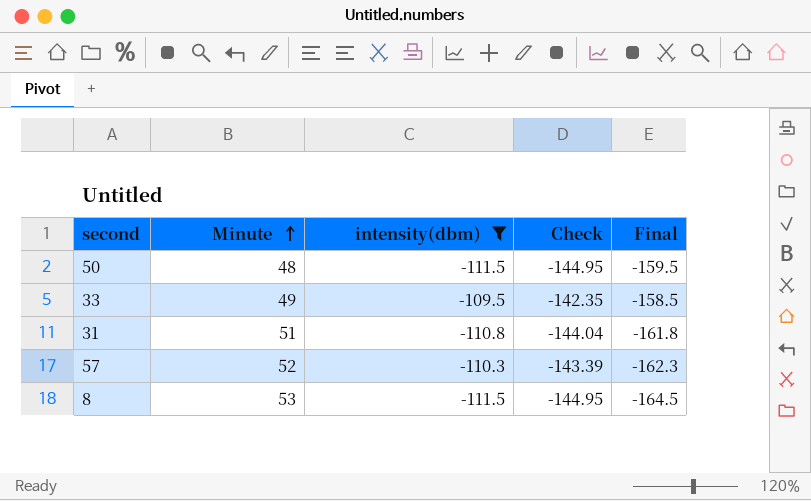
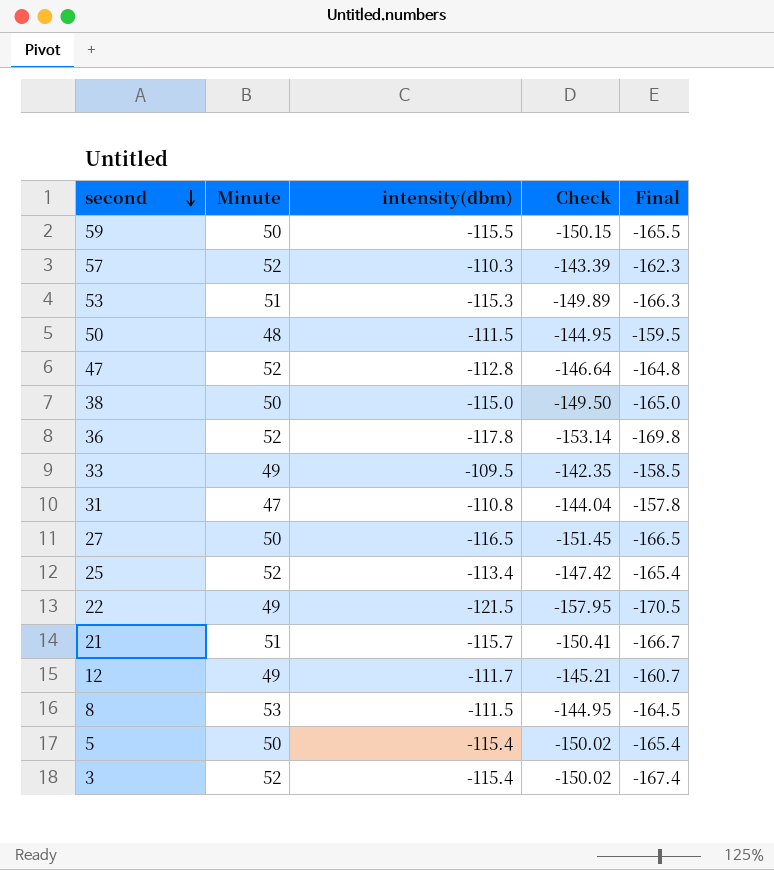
filter: intensity(dbm) >= -111.5 -> none
row order: Minute ascending -> second descending
31 | Minute: 51 -> 47
31 | Final: -161.8 -> -157.8

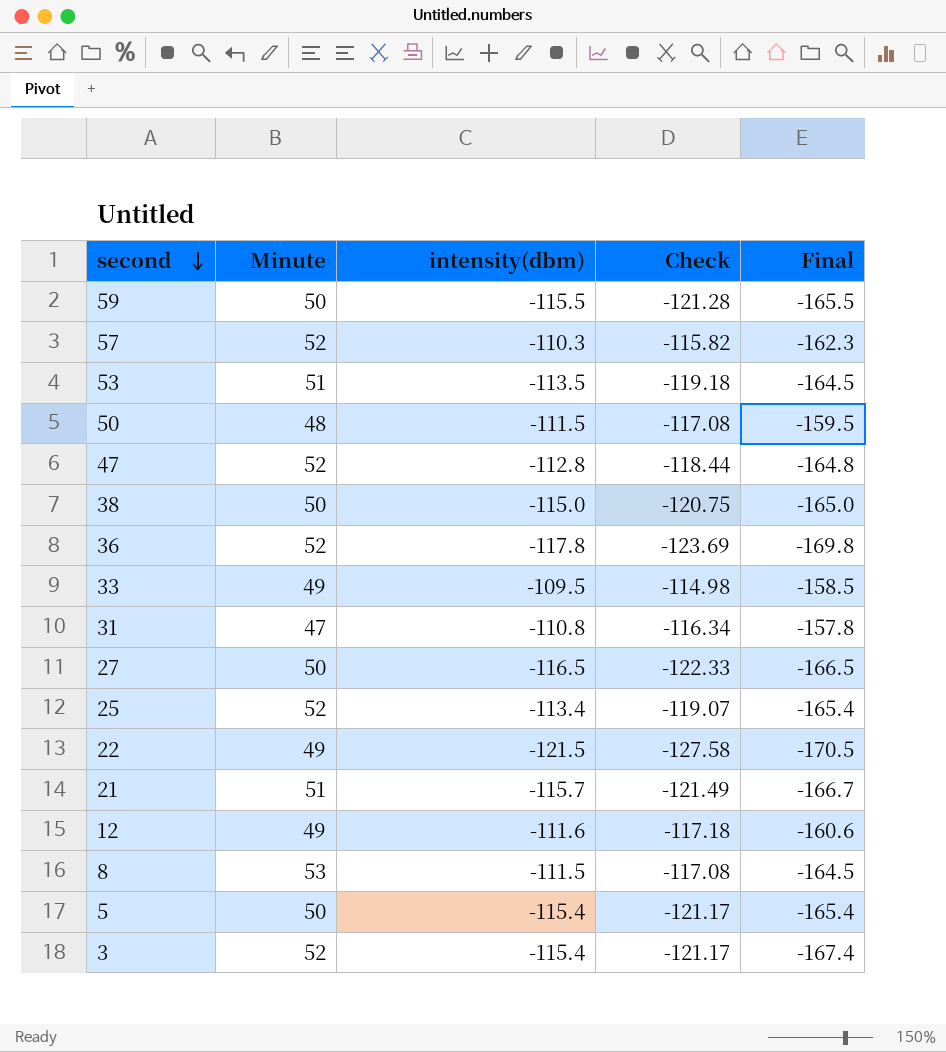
column Check | formula: [intensity(dbm)] * 1.3 -> [intensity(dbm)] * 1.05
53 | intensity(dbm): -115.3 -> -113.5
53 | Final: -166.3 -> -164.5
12 | intensity(dbm): -111.7 -> -111.6
12 | Final: -160.7 -> -160.6

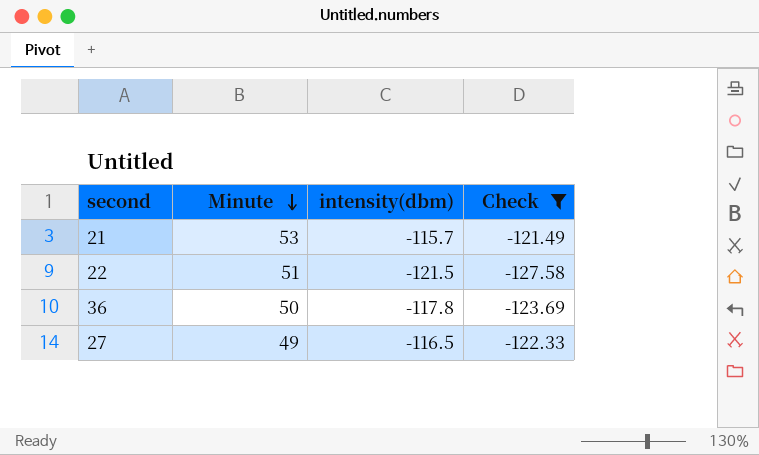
filter: none -> Check <= -121.49
row order: second descending -> Minute descending
column Final | formula: [intensity(dbm)] - [Minute] -> none
21 | Minute: 51 -> 53
22 | Minute: 49 -> 51
36 | Minute: 52 -> 50
27 | Minute: 50 -> 49

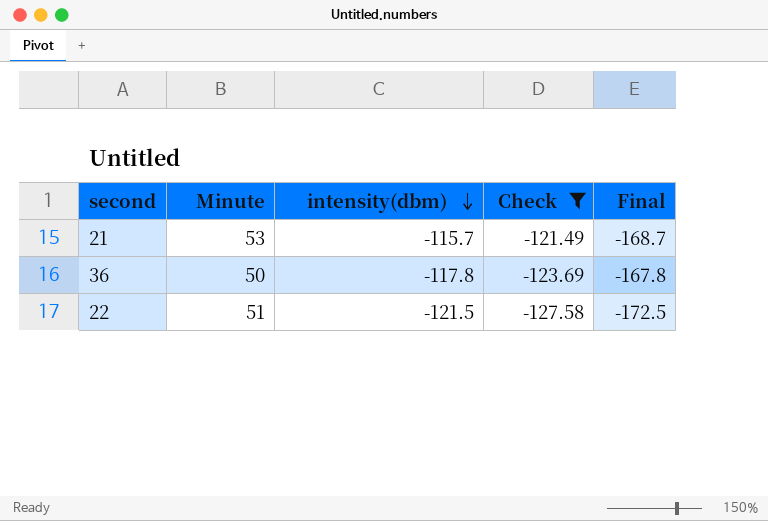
row order: Minute descending -> intensity(dbm) descending
column Final | formula: none -> [intensity(dbm)] - [Minute]
row 27: 49 | -116.5 | -122.33 -> none

